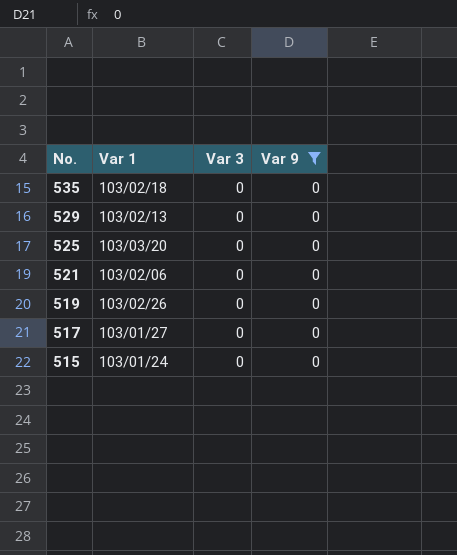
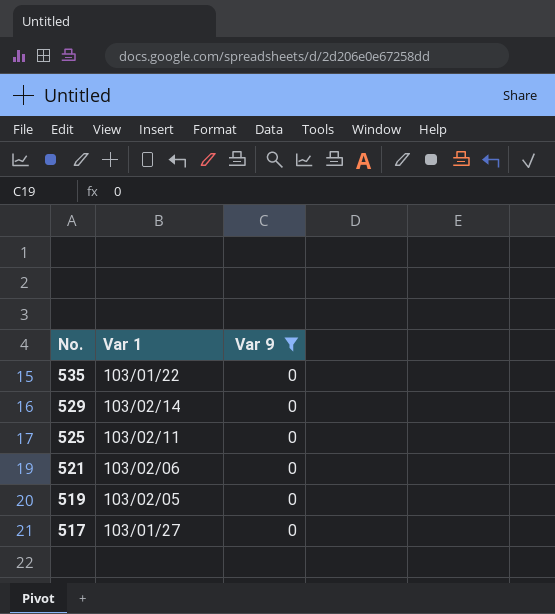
column Var 3 | position: 3 -> none
row 515: 103/01/24 | 0 | 0 -> none
535 | Var 1: 103/02/18 -> 103/01/22
529 | Var 1: 103/02/13 -> 103/02/14
525 | Var 1: 103/03/20 -> 103/02/11
519 | Var 1: 103/02/26 -> 103/02/05

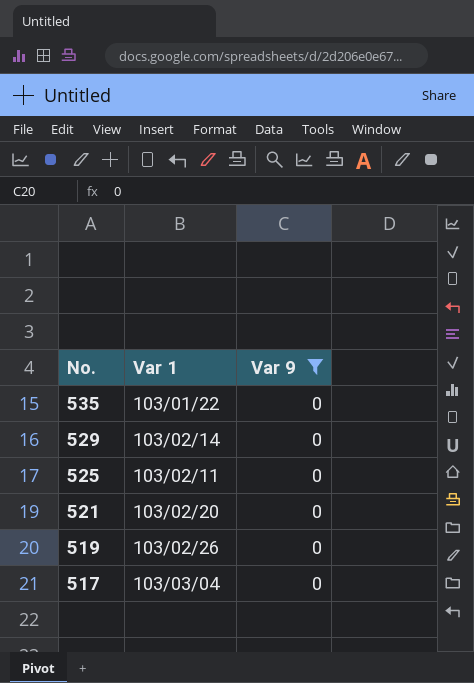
521 | Var 1: 103/02/06 -> 103/02/20
519 | Var 1: 103/02/05 -> 103/02/26
517 | Var 1: 103/01/27 -> 103/03/04

